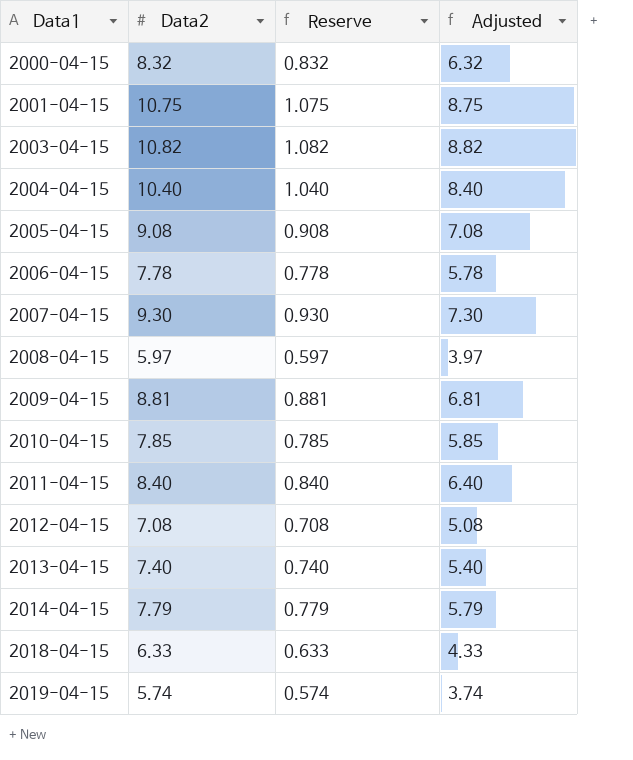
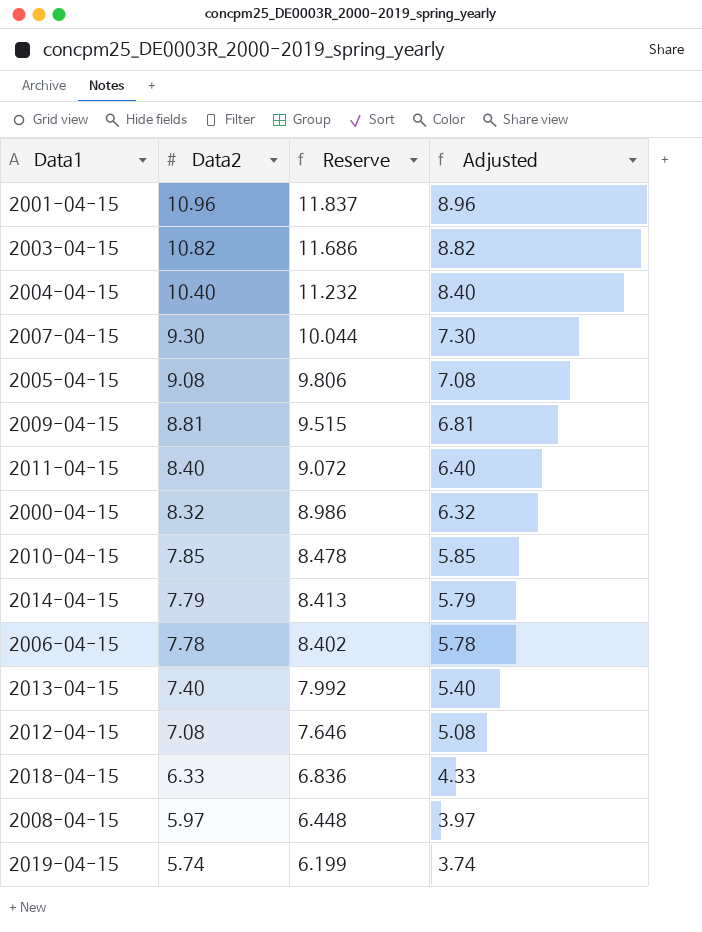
row order: Data1 ascending -> Data2 descending
column Reserve | formula: [Data2] * 0.1 -> [Data2] * 1.08
2001-04-15 | Data2: 10.75 -> 10.96
2001-04-15 | Adjusted: 8.75 -> 8.96

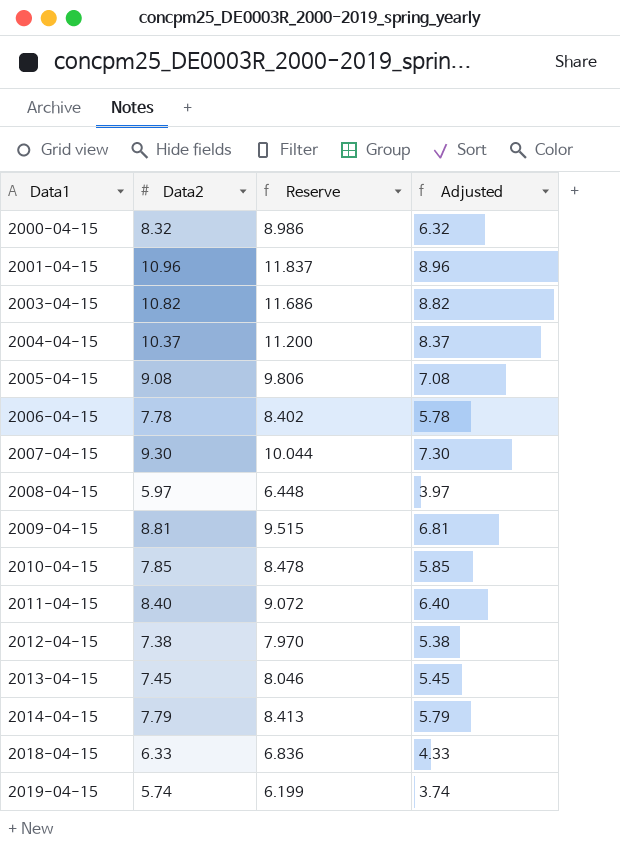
row order: Data2 descending -> Data1 ascending
2004-04-15 | Data2: 10.40 -> 10.37
2004-04-15 | Reserve: 11.232 -> 11.200
2004-04-15 | Adjusted: 8.40 -> 8.37
2012-04-15 | Data2: 7.08 -> 7.38
2012-04-15 | Reserve: 7.646 -> 7.970
2012-04-15 | Adjusted: 5.08 -> 5.38
2013-04-15 | Data2: 7.40 -> 7.45
2013-04-15 | Reserve: 7.992 -> 8.046
2013-04-15 | Adjusted: 5.40 -> 5.45

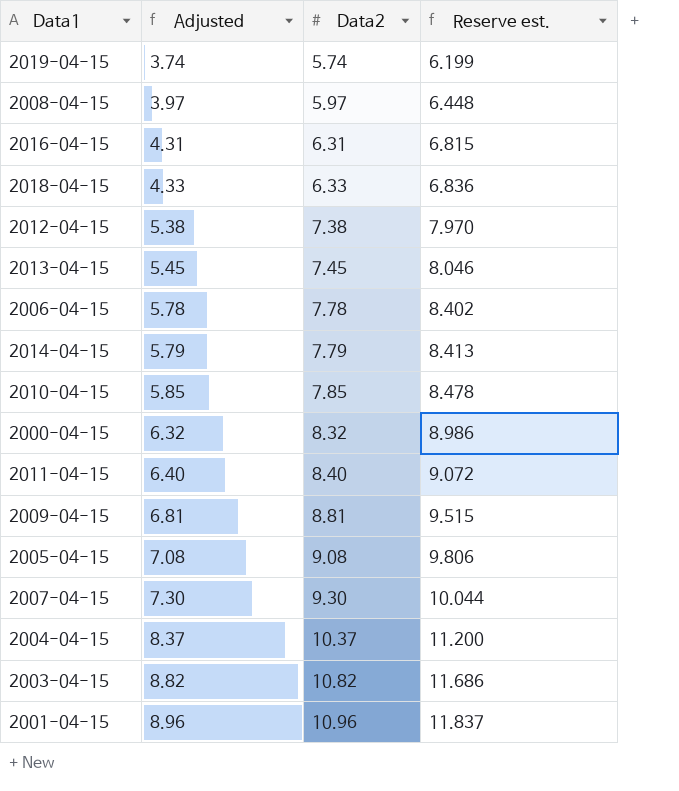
row order: Data1 ascending -> Adjusted ascending
column Adjusted | position: 4 -> 2
column name: Reserve -> Reserve est.
row 2016-04-15: none -> 4.31 | 6.31 | 6.815

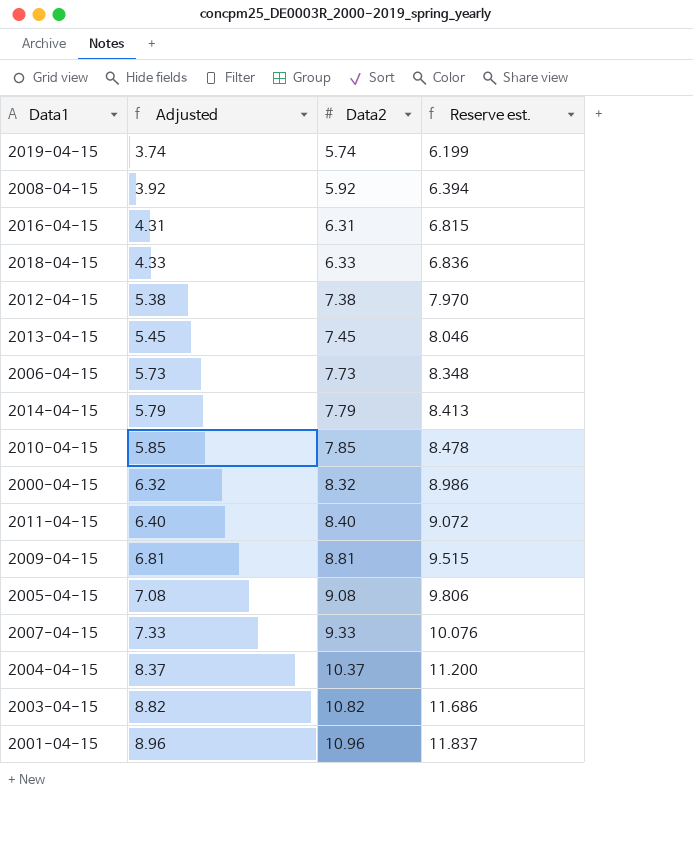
2008-04-15 | Adjusted: 3.97 -> 3.92
2008-04-15 | Data2: 5.97 -> 5.92
2008-04-15 | Reserve est.: 6.448 -> 6.394
2006-04-15 | Adjusted: 5.78 -> 5.73
2006-04-15 | Data2: 7.78 -> 7.73
2006-04-15 | Reserve est.: 8.402 -> 8.348
2007-04-15 | Adjusted: 7.30 -> 7.33
2007-04-15 | Data2: 9.30 -> 9.33
2007-04-15 | Reserve est.: 10.044 -> 10.076

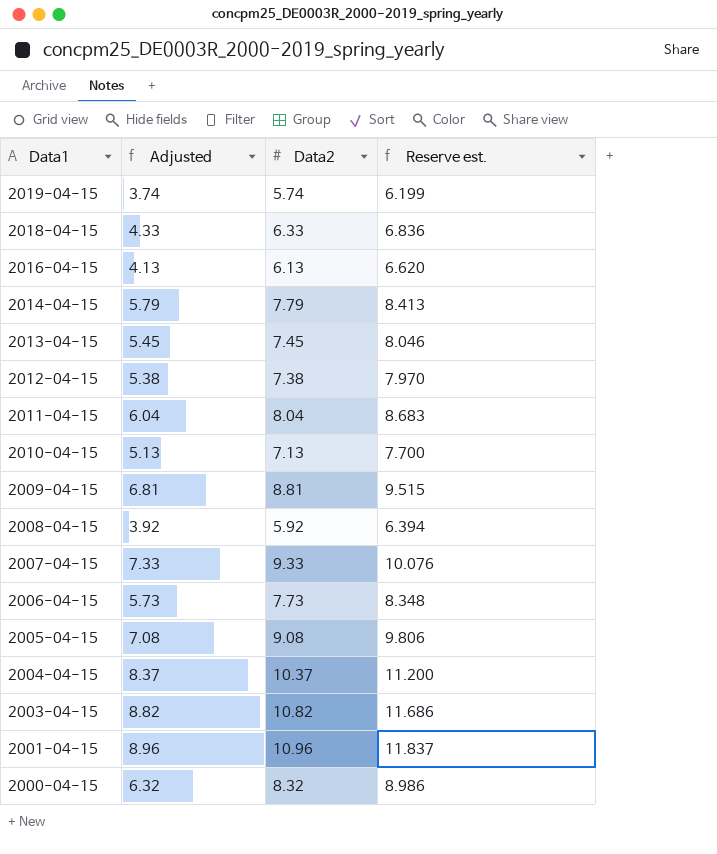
row order: Adjusted ascending -> Data1 descending
2016-04-15 | Adjusted: 4.31 -> 4.13
2016-04-15 | Data2: 6.31 -> 6.13
2016-04-15 | Reserve est.: 6.815 -> 6.620
2011-04-15 | Adjusted: 6.40 -> 6.04
2011-04-15 | Data2: 8.40 -> 8.04
2011-04-15 | Reserve est.: 9.072 -> 8.683
2010-04-15 | Adjusted: 5.85 -> 5.13
2010-04-15 | Data2: 7.85 -> 7.13
2010-04-15 | Reserve est.: 8.478 -> 7.700

